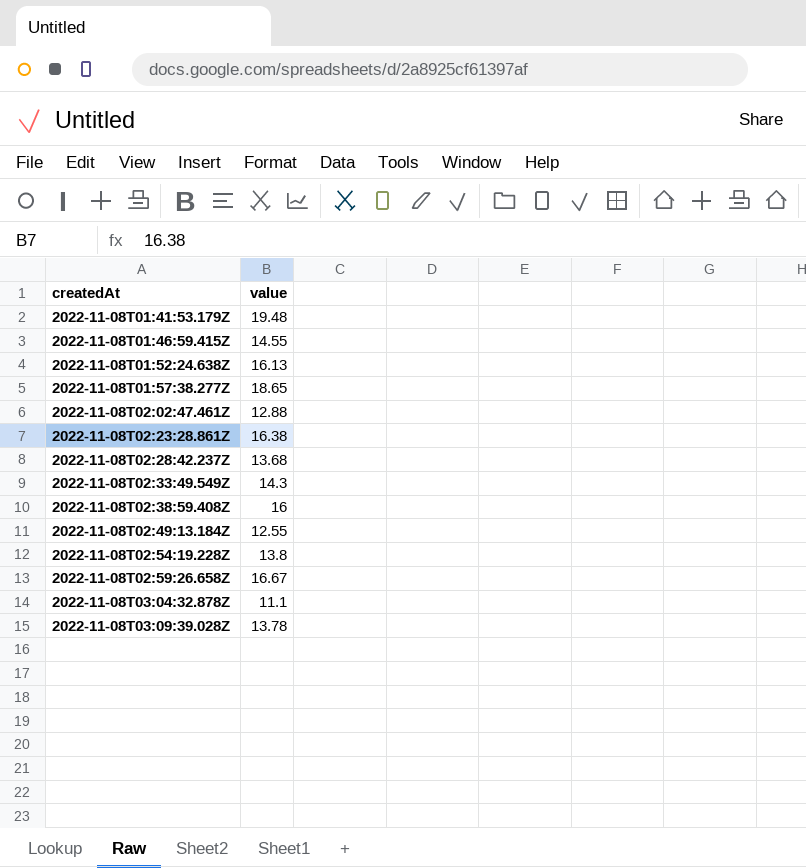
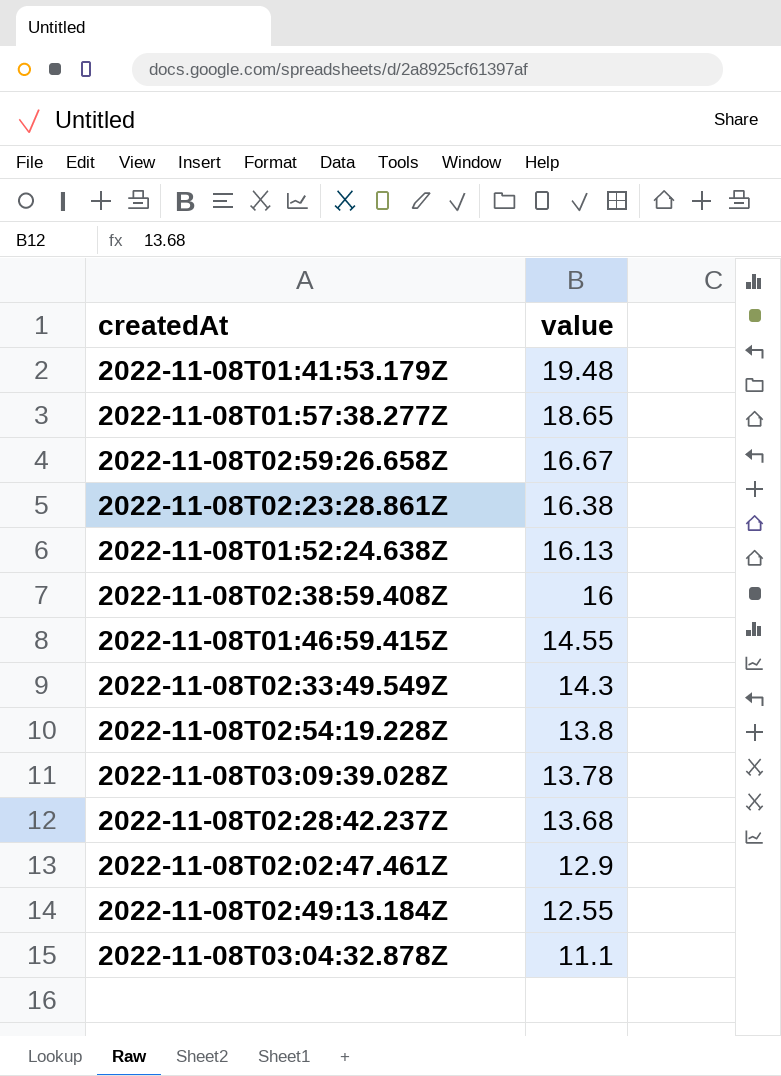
row order: createdAt ascending -> value descending
2022-11-08T02:02:47.461Z | value: 12.88 -> 12.9

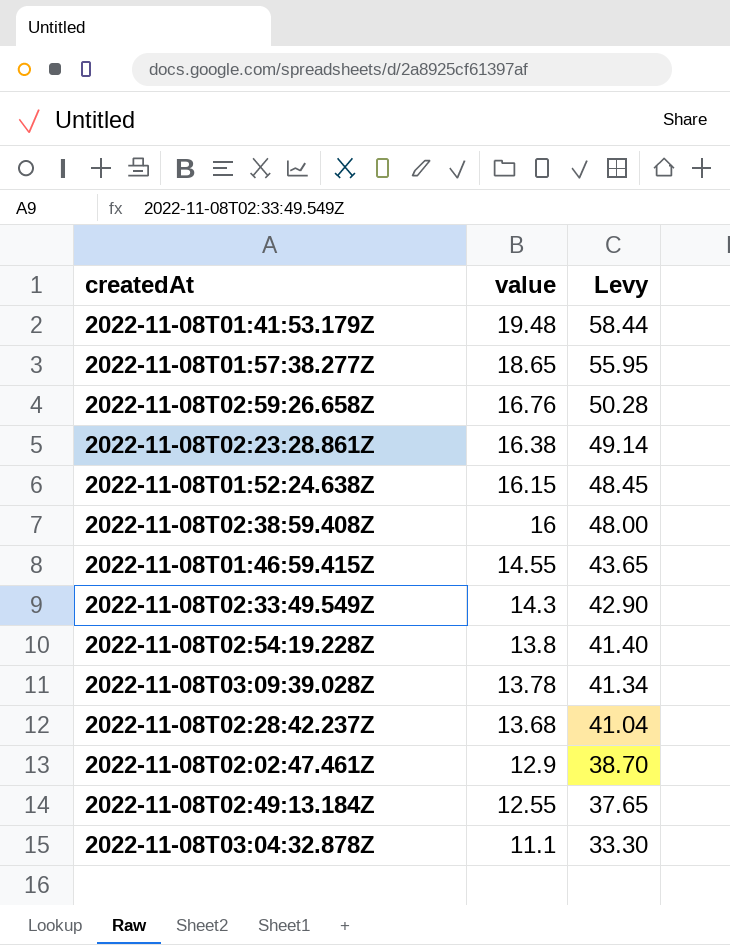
column Levy | formula: none -> [value] * 3
2022-11-08T02:59:26.658Z | value: 16.67 -> 16.76
2022-11-08T01:52:24.638Z | value: 16.13 -> 16.15

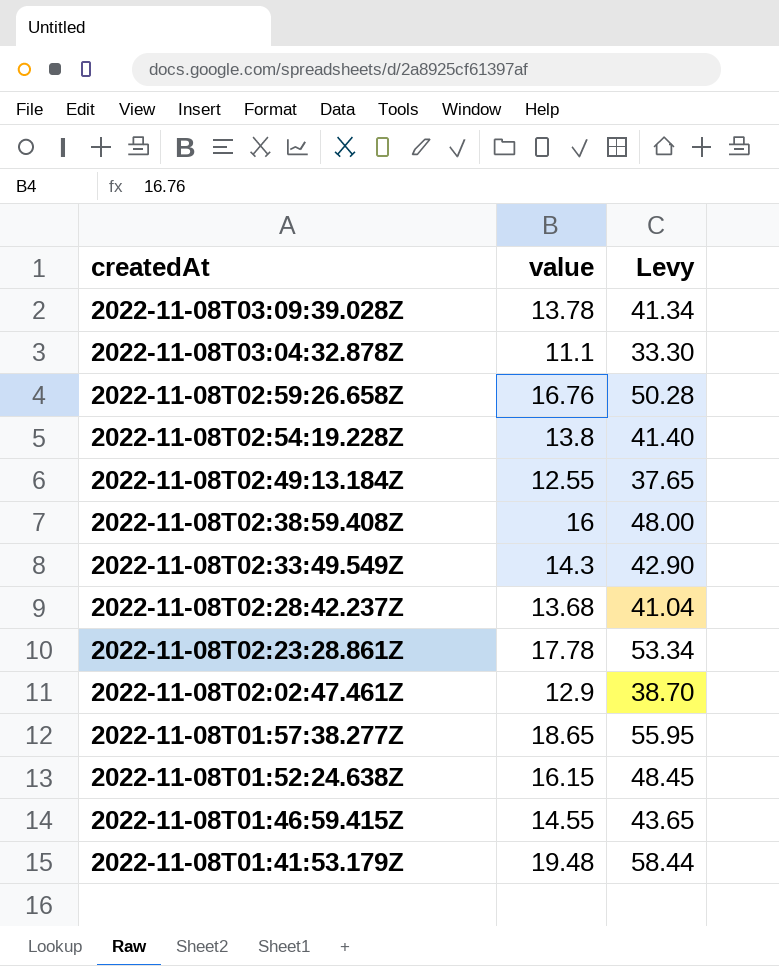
row order: value descending -> createdAt descending
2022-11-08T02:23:28.861Z | value: 16.38 -> 17.78
2022-11-08T02:23:28.861Z | Levy: 49.14 -> 53.34

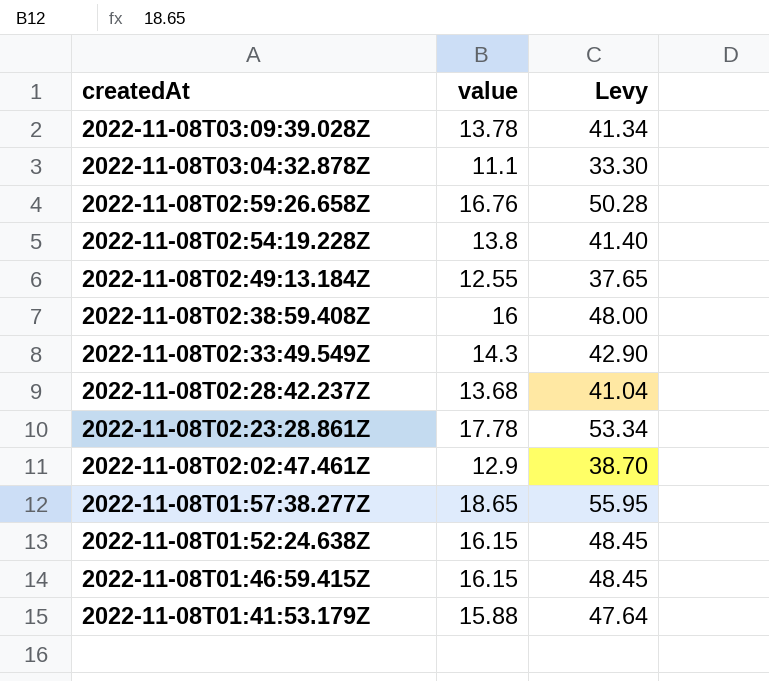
2022-11-08T01:46:59.415Z | value: 14.55 -> 16.15
2022-11-08T01:46:59.415Z | Levy: 43.65 -> 48.45
2022-11-08T01:41:53.179Z | value: 19.48 -> 15.88
2022-11-08T01:41:53.179Z | Levy: 58.44 -> 47.64

